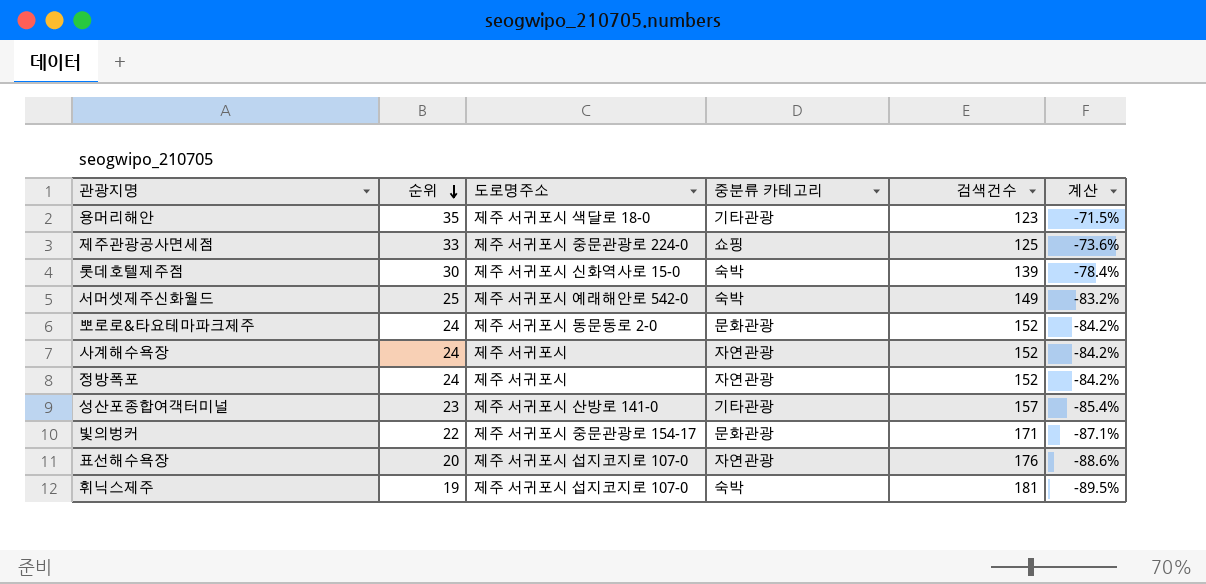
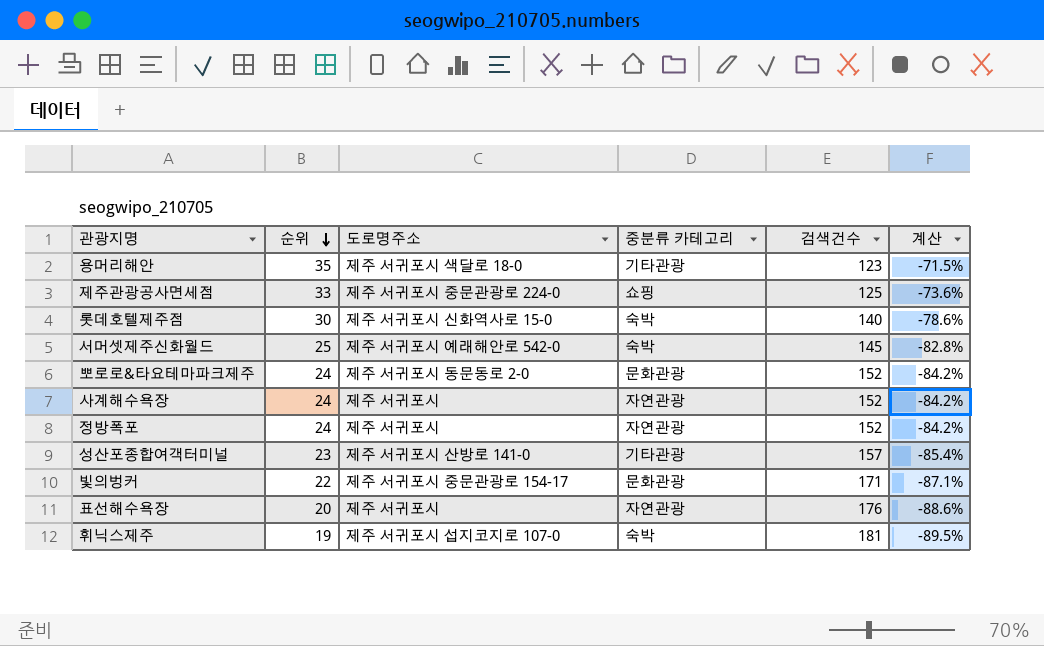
롯데호텔제주점 | 검색건수: 139 -> 140
롯데호텔제주점 | 계산: -78.4% -> -78.6%
서머셋제주신화월드 | 검색건수: 149 -> 145
서머셋제주신화월드 | 계산: -83.2% -> -82.8%
표선해수욕장 | 도로명주소: 제주 서귀포시 섭지코지로 107-0 -> 제주 서귀포시

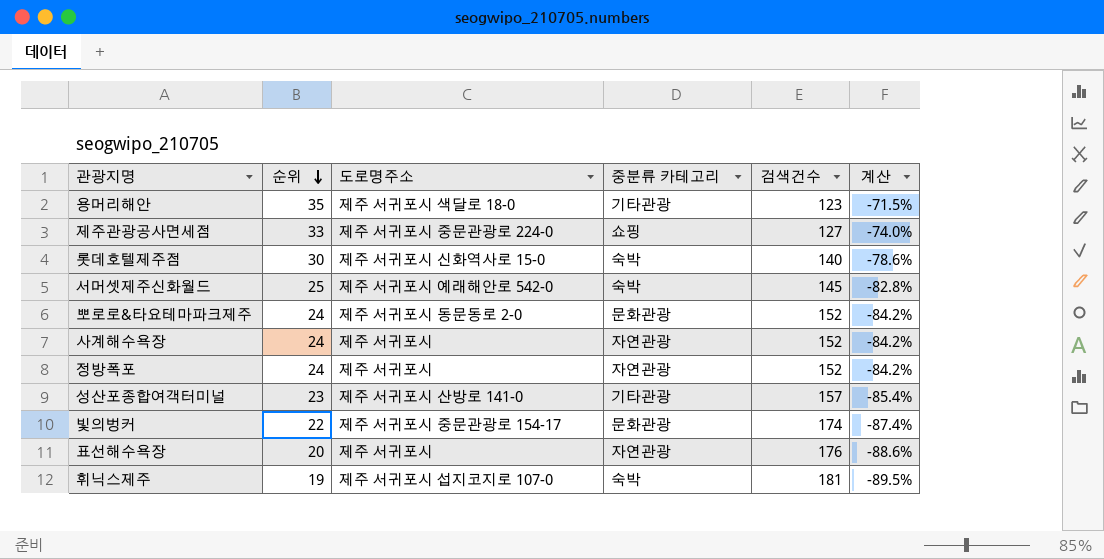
제주관광공사면세점 | 검색건수: 125 -> 127
제주관광공사면세점 | 계산: -73.6% -> -74.0%
빛의벙커 | 검색건수: 171 -> 174
빛의벙커 | 계산: -87.1% -> -87.4%

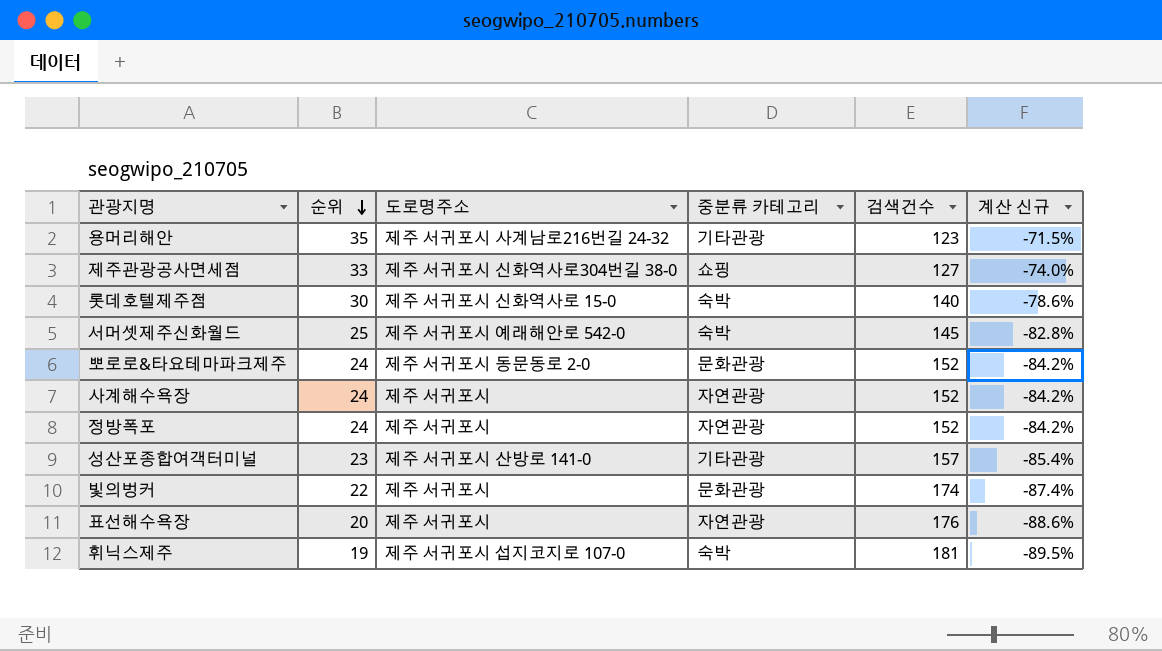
column name: 계산 -> 계산 신규
용머리해안 | 도로명주소: 제주 서귀포시 색달로 18-0 -> 제주 서귀포시 사계남로216번길 24-32
제주관광공사면세점 | 도로명주소: 제주 서귀포시 중문관광로 224-0 -> 제주 서귀포시 신화역사로304번길 38-0
빛의벙커 | 도로명주소: 제주 서귀포시 중문관광로 154-17 -> 제주 서귀포시

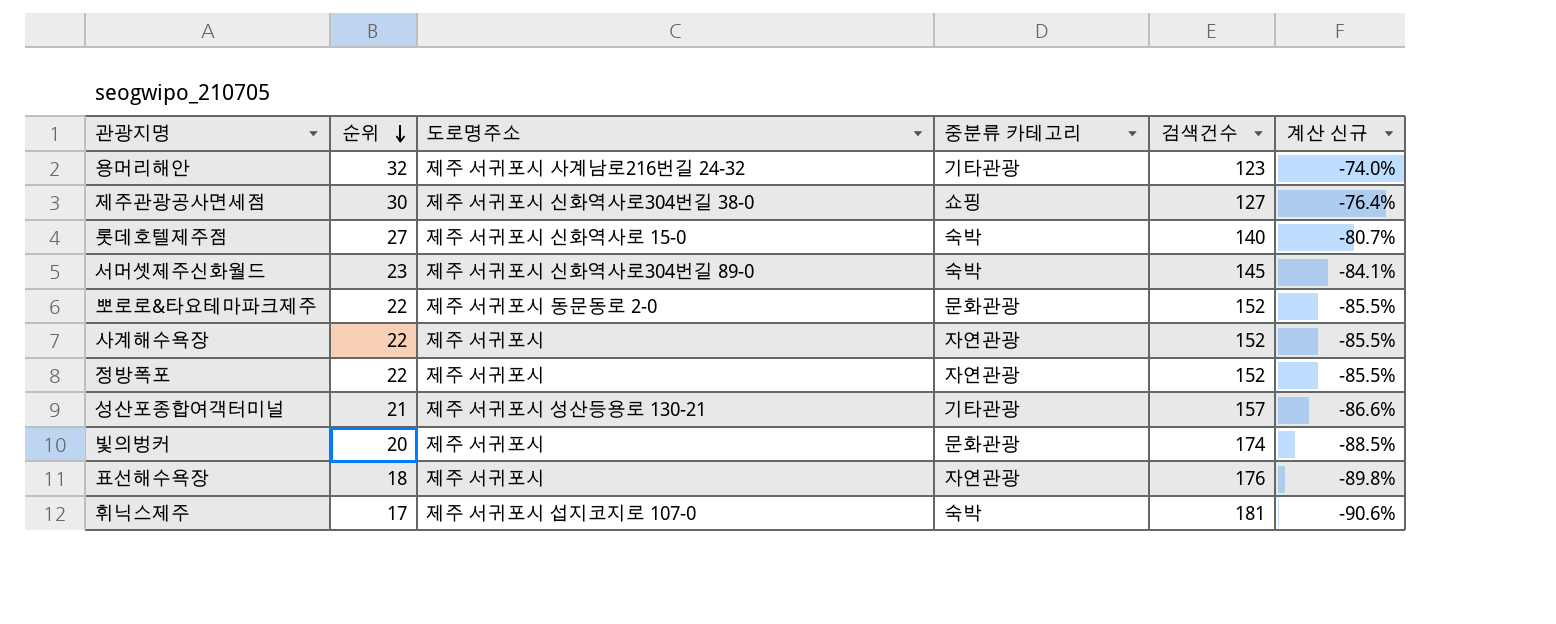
용머리해안 | 순위: 35 -> 32
용머리해안 | 계산 신규: -71.5% -> -74.0%
제주관광공사면세점 | 순위: 33 -> 30
제주관광공사면세점 | 계산 신규: -74.0% -> -76.4%
롯데호텔제주점 | 순위: 30 -> 27
롯데호텔제주점 | 계산 신규: -78.6% -> -80.7%
서머셋제주신화월드 | 순위: 25 -> 23
서머셋제주신화월드 | 도로명주소: 제주 서귀포시 예래해안로 542-0 -> 제주 서귀포시 신화역사로304번길 89-0
서머셋제주신화월드 | 계산 신규: -82.8% -> -84.1%
뽀로로&타요테마파크제주 | 순위: 24 -> 22
뽀로로&타요테마파크제주 | 계산 신규: -84.2% -> -85.5%
사계해수욕장 | 순위: 24 -> 22
사계해수욕장 | 계산 신규: -84.2% -> -85.5%
정방폭포 | 순위: 24 -> 22
정방폭포 | 계산 신규: -84.2% -> -85.5%
성산포종합여객터미널 | 순위: 23 -> 21
성산포종합여객터미널 | 도로명주소: 제주 서귀포시 산방로 141-0 -> 제주 서귀포시 성산등용로 130-21
성산포종합여객터미널 | 계산 신규: -85.4% -> -86.6%
빛의벙커 | 순위: 22 -> 20
빛의벙커 | 계산 신규: -87.4% -> -88.5%
표선해수욕장 | 순위: 20 -> 18
표선해수욕장 | 계산 신규: -88.6% -> -89.8%
휘닉스제주 | 순위: 19 -> 17
휘닉스제주 | 계산 신규: -89.5% -> -90.6%

